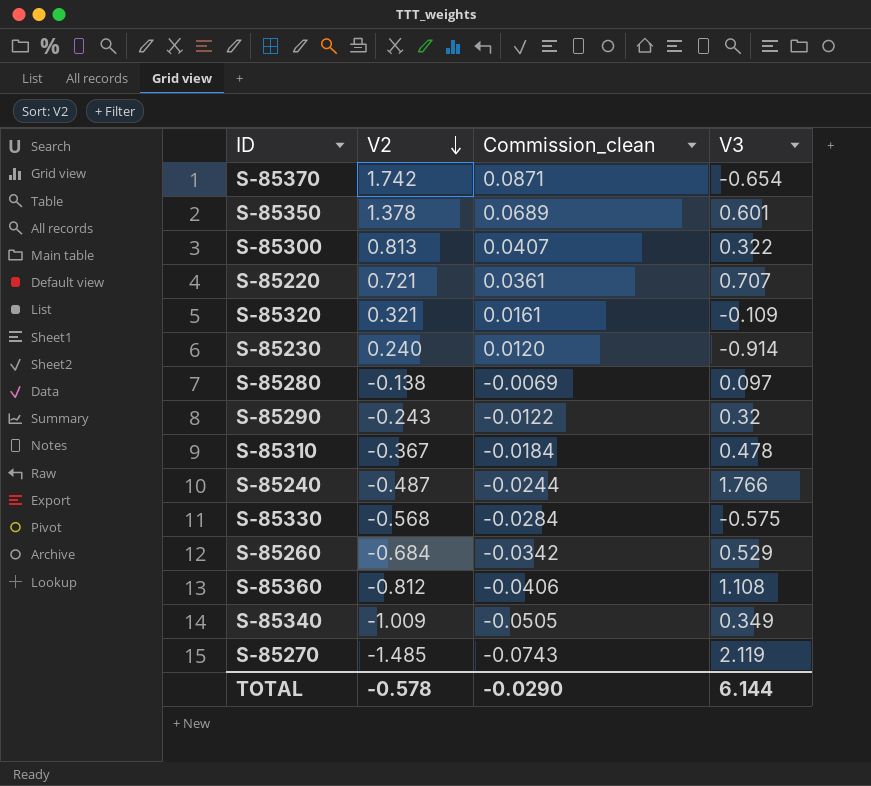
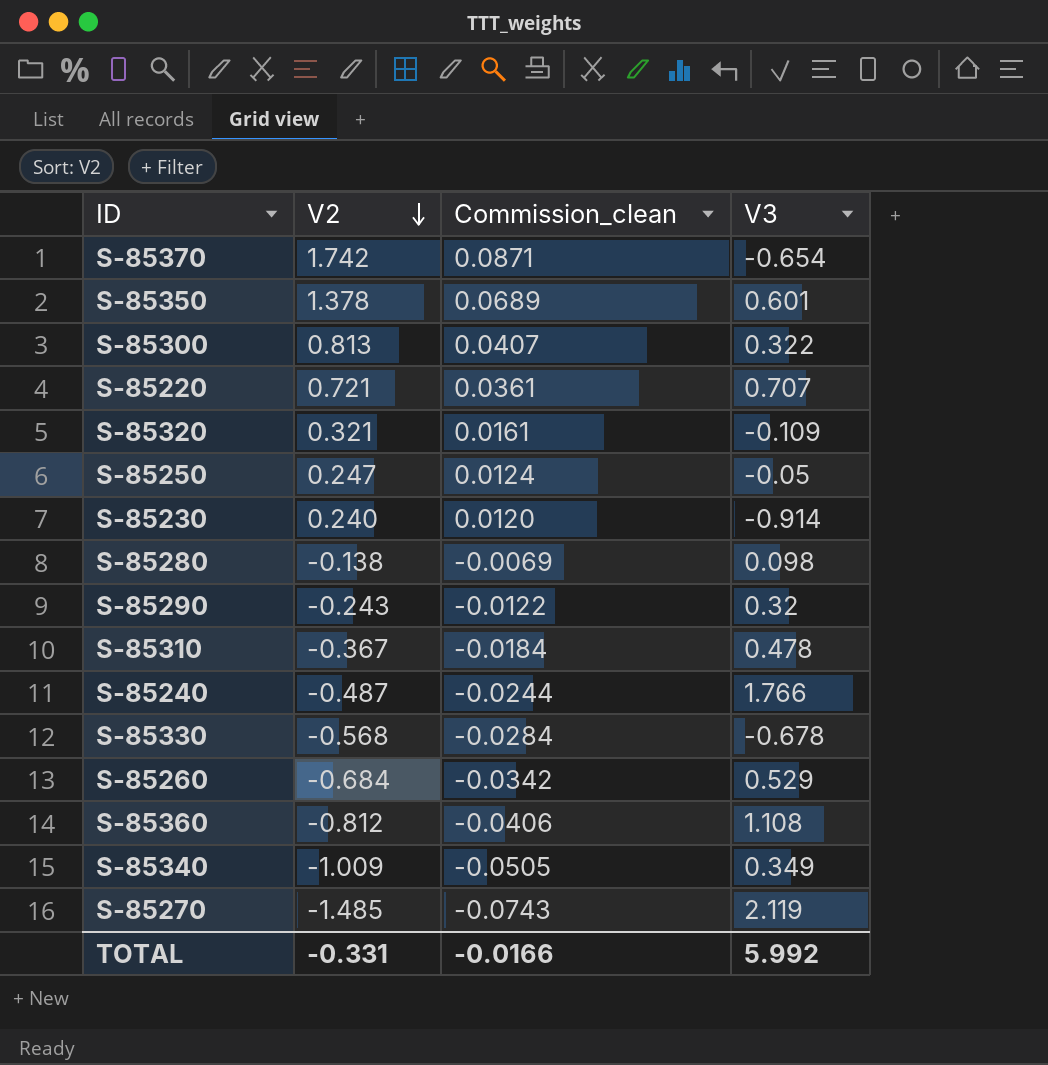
row S-85250: none -> 0.247 | 0.0124 | -0.05
S-85280 | V3: 0.097 -> 0.098
S-85330 | V3: -0.575 -> -0.678
TOTAL | V2: -0.578 -> -0.331
TOTAL | Commission_clean: -0.0290 -> -0.0166
TOTAL | V3: 6.144 -> 5.992

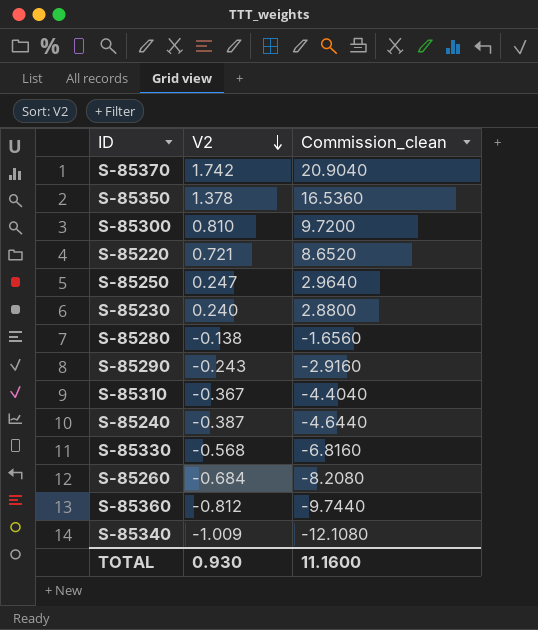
column V3 | position: 4 -> none
column Commission_clean | formula: [V2] * 0.05 -> [V2] * 12
row S-85320: 0.321 | 0.0161 | -0.109 -> none
row S-85270: -1.485 | -0.0743 | 2.119 -> none
S-85300 | V2: 0.813 -> 0.810
S-85240 | V2: -0.487 -> -0.387
TOTAL | V2: -0.331 -> 0.930
TOTAL | Commission_clean: -0.0166 -> 11.1600

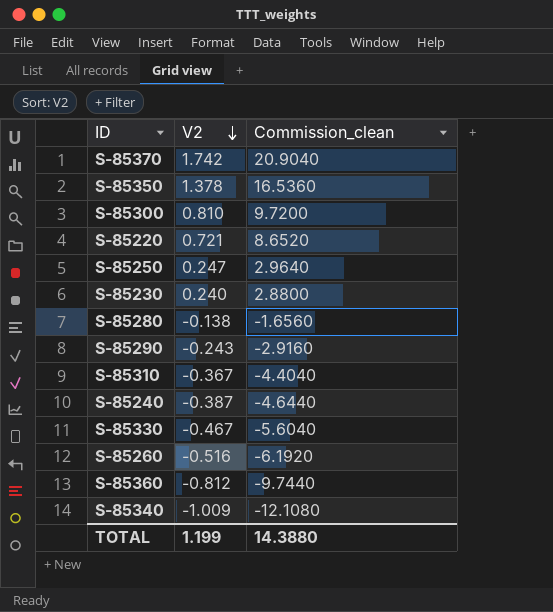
S-85330 | V2: -0.568 -> -0.467
S-85330 | Commission_clean: -6.8160 -> -5.6040
S-85260 | V2: -0.684 -> -0.516
S-85260 | Commission_clean: -8.2080 -> -6.1920
TOTAL | V2: 0.930 -> 1.199
TOTAL | Commission_clean: 11.1600 -> 14.3880

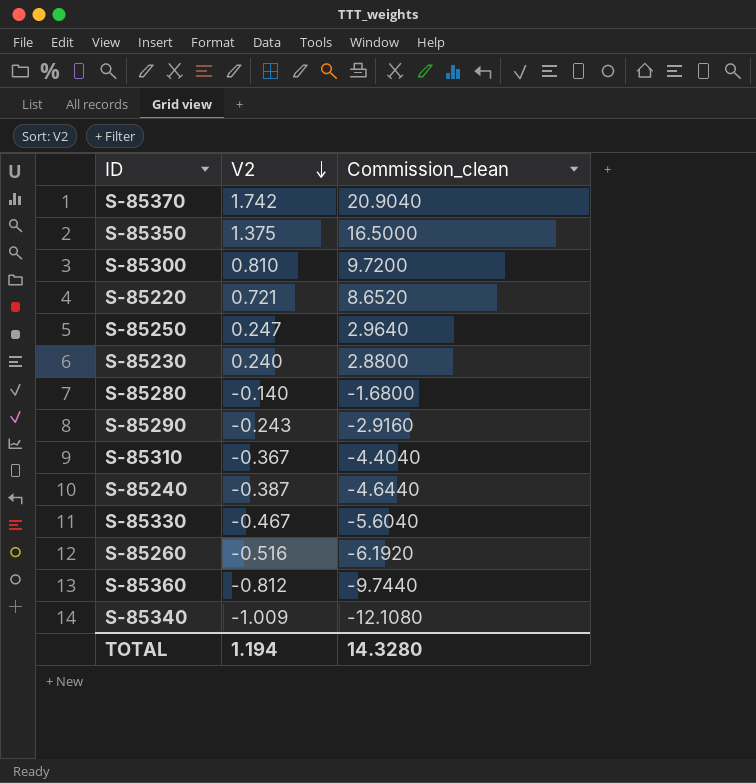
S-85350 | V2: 1.378 -> 1.375
S-85350 | Commission_clean: 16.5360 -> 16.5000
S-85280 | V2: -0.138 -> -0.140
S-85280 | Commission_clean: -1.6560 -> -1.6800
TOTAL | V2: 1.199 -> 1.194
TOTAL | Commission_clean: 14.3880 -> 14.3280

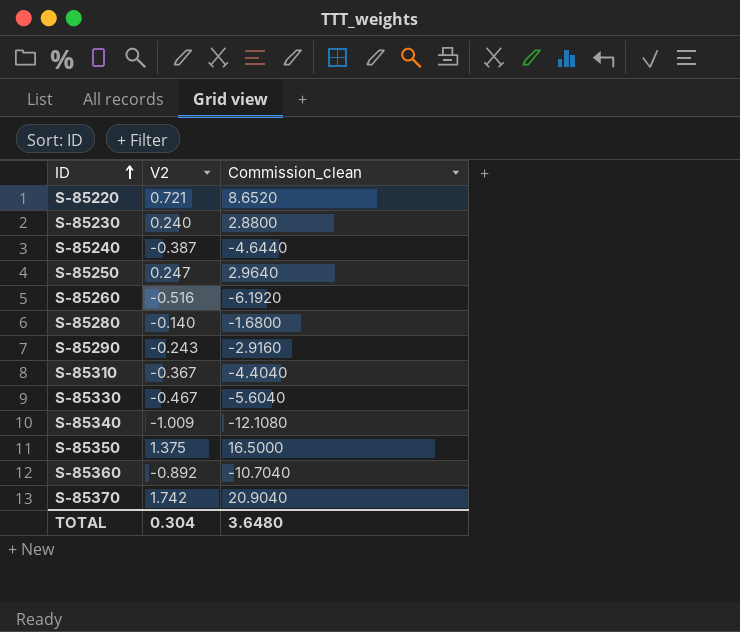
row order: V2 descending -> ID ascending
row S-85300: 0.810 | 9.7200 -> none
S-85360 | V2: -0.812 -> -0.892
S-85360 | Commission_clean: -9.7440 -> -10.7040
TOTAL | V2: 1.194 -> 0.304
TOTAL | Commission_clean: 14.3280 -> 3.6480

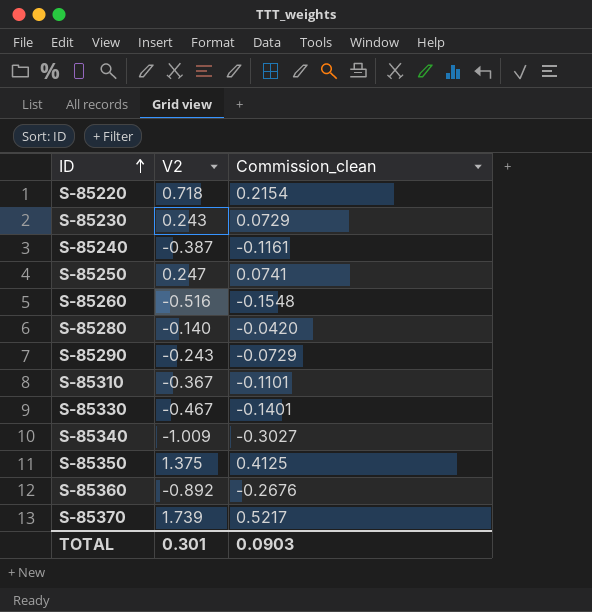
column Commission_clean | formula: [V2] * 12 -> [V2] * 0.3
S-85220 | V2: 0.721 -> 0.718
S-85230 | V2: 0.240 -> 0.243
S-85370 | V2: 1.742 -> 1.739
TOTAL | V2: 0.304 -> 0.301
TOTAL | Commission_clean: 3.6480 -> 0.0903

